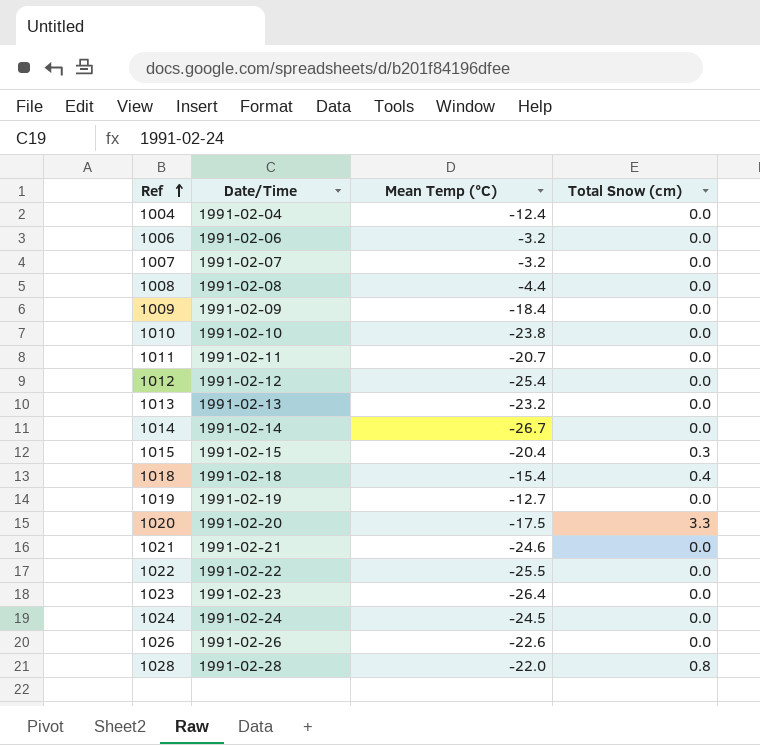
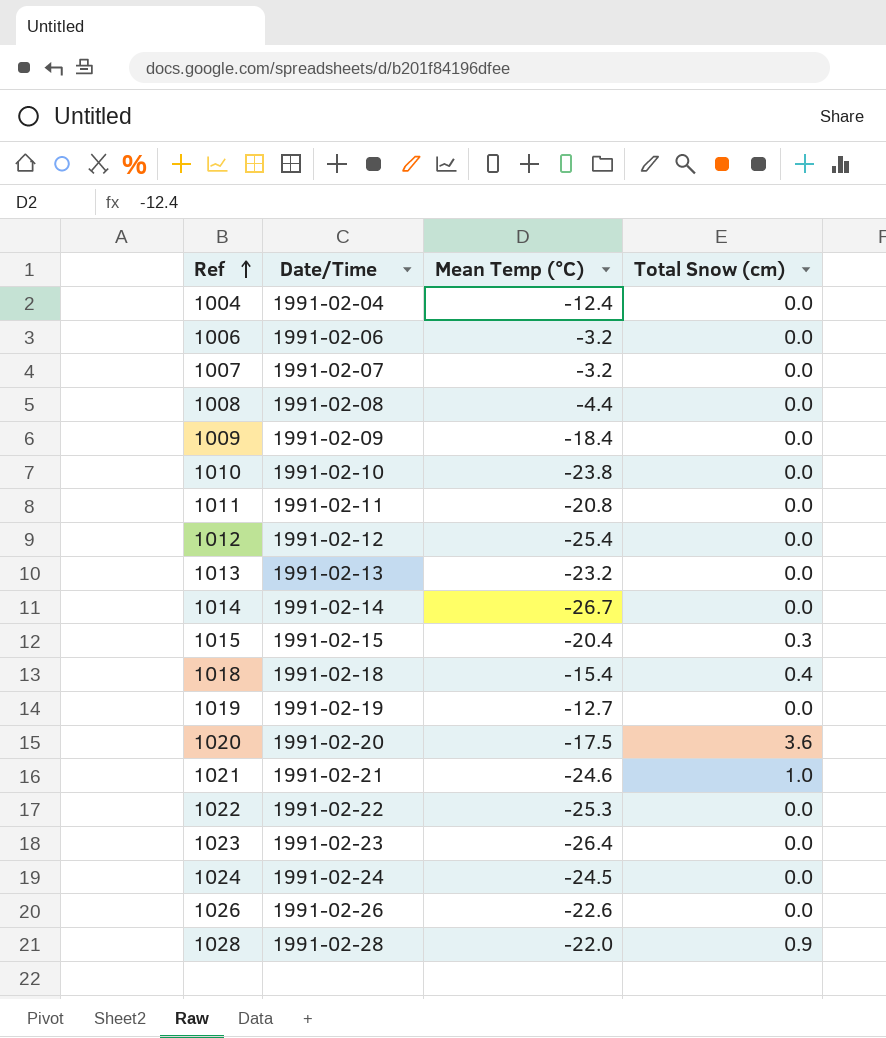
1011 | Mean Temp (°C): -20.7 -> -20.8
1020 | Total Snow (cm): 3.3 -> 3.6
1021 | Total Snow (cm): 0.0 -> 1.0
1022 | Mean Temp (°C): -25.5 -> -25.3
1028 | Total Snow (cm): 0.8 -> 0.9

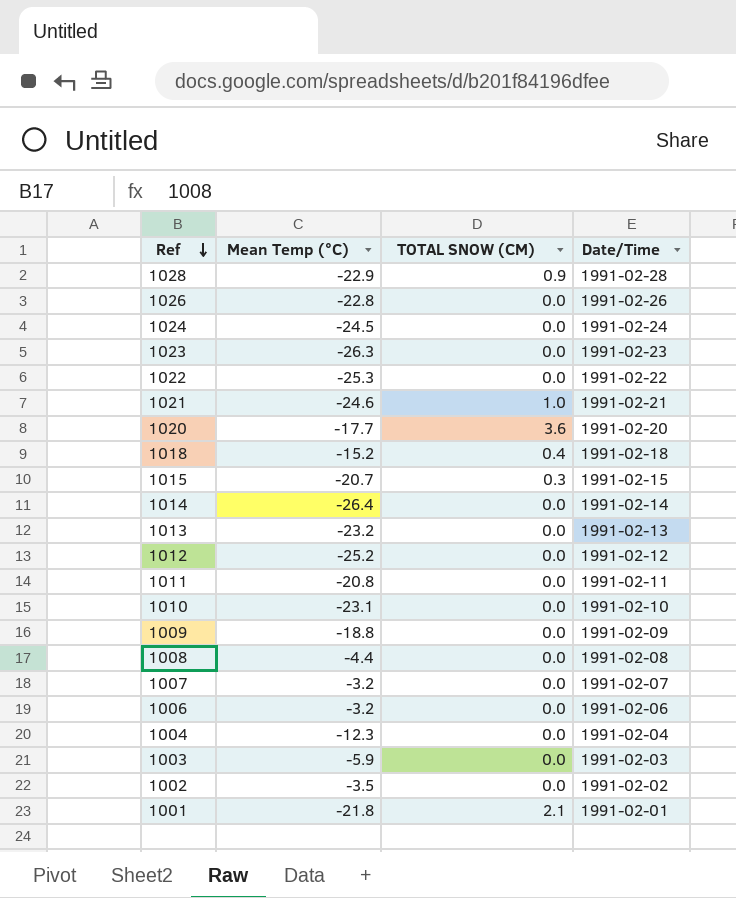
row order: Ref ascending -> Ref descending
column name: Total Snow (cm) -> TOTAL SNOW (CM)
column Date/Time | position: 2 -> 4
row 1019: 1991-02-19 | -12.7 | 0.0 -> none
1028 | Mean Temp (°C): -22.0 -> -22.9
1026 | Mean Temp (°C): -22.6 -> -22.8
1023 | Mean Temp (°C): -26.4 -> -26.3
1020 | Mean Temp (°C): -17.5 -> -17.7
1018 | Mean Temp (°C): -15.4 -> -15.2
1015 | Mean Temp (°C): -20.4 -> -20.7
1014 | Mean Temp (°C): -26.7 -> -26.4
1012 | Mean Temp (°C): -25.4 -> -25.2
1010 | Mean Temp (°C): -23.8 -> -23.1
1009 | Mean Temp (°C): -18.4 -> -18.8
1004 | Mean Temp (°C): -12.4 -> -12.3
row 1003: none -> -5.9 | 0.0 | 1991-02-03
row 1002: none -> -3.5 | 0.0 | 1991-02-02
row 1001: none -> -21.8 | 2.1 | 1991-02-01

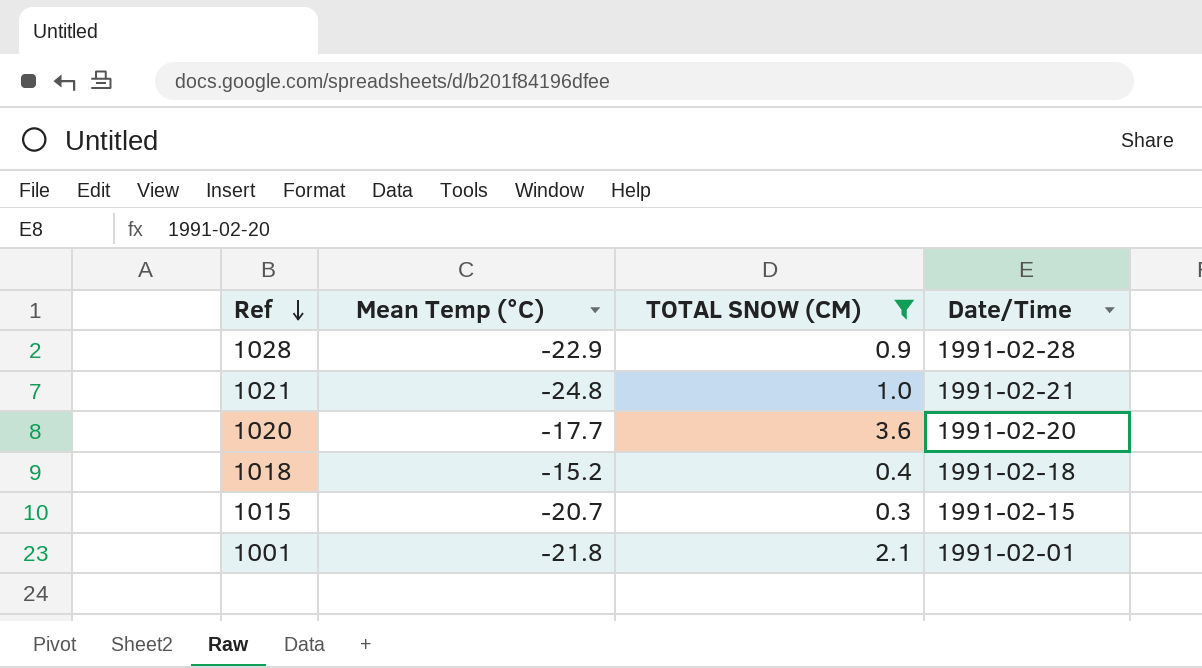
filter: none -> TOTAL SNOW (CM) != 0.0
1021 | Mean Temp (°C): -24.6 -> -24.8

